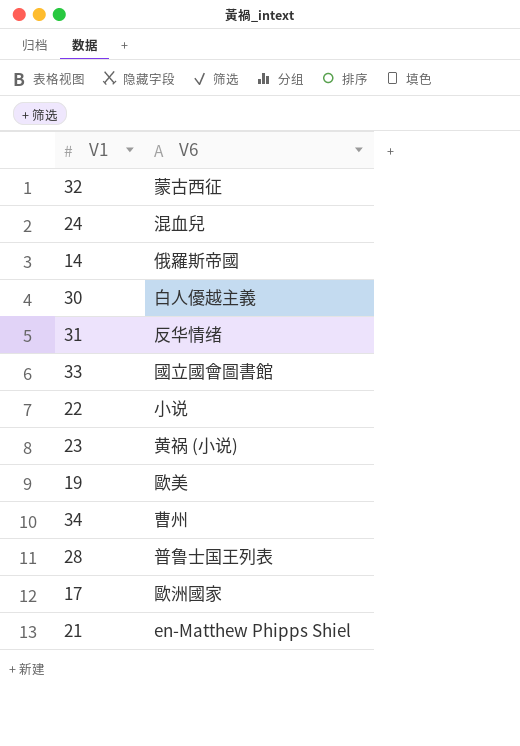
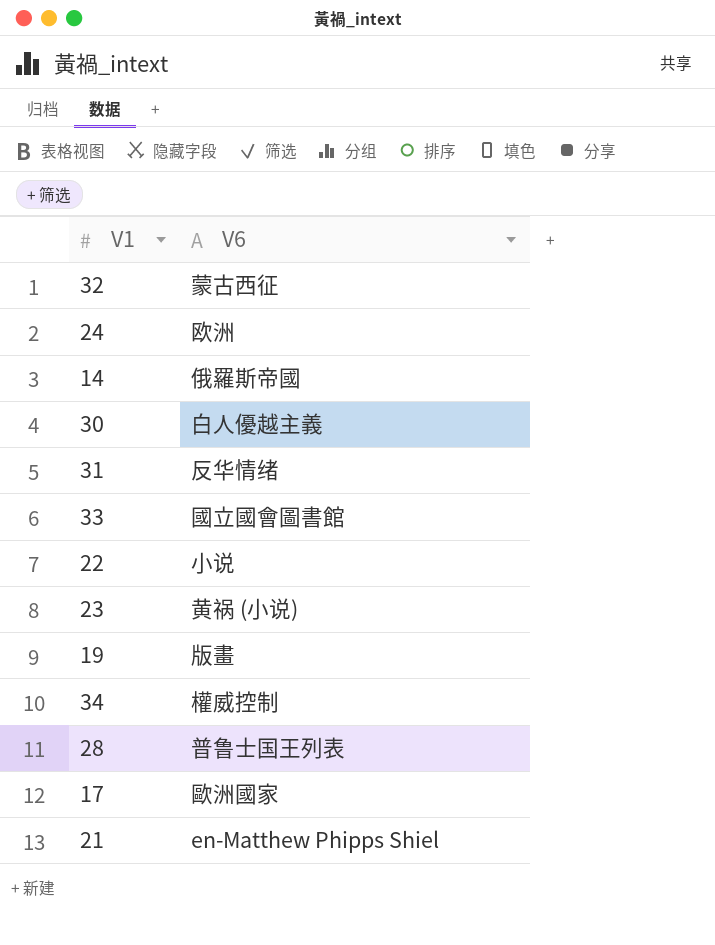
24 | V6: 混血兒 -> 欧洲
19 | V6: 歐美 -> 版畫
34 | V6: 曹州 -> 權威控制

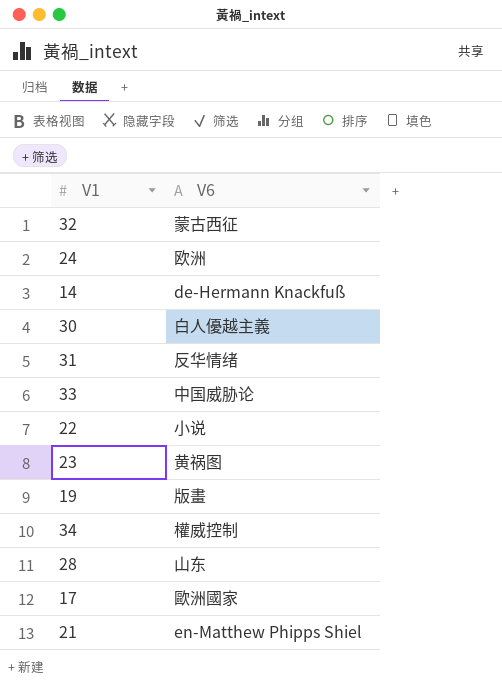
14 | V6: 俄羅斯帝國 -> de-Hermann Knackfuß
33 | V6: 國立國會圖書館 -> 中国威胁论
23 | V6: 黄祸 (小说) -> 黄祸图
28 | V6: 普鲁士国王列表 -> 山东

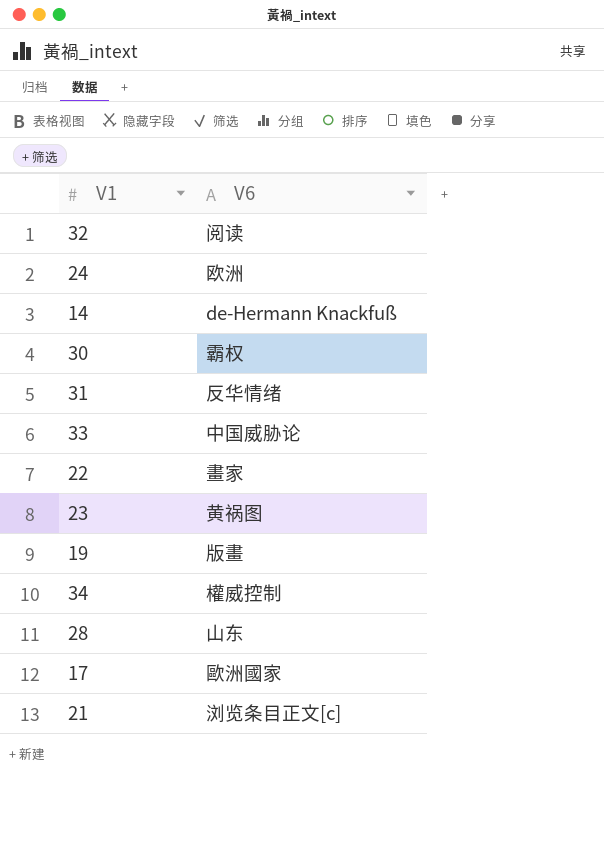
32 | V6: 蒙古西征 -> 阅读
30 | V6: 白人優越主義 -> 霸权
22 | V6: 小说 -> 畫家
21 | V6: en-Matthew Phipps Shiel -> 浏览条目正文[c]

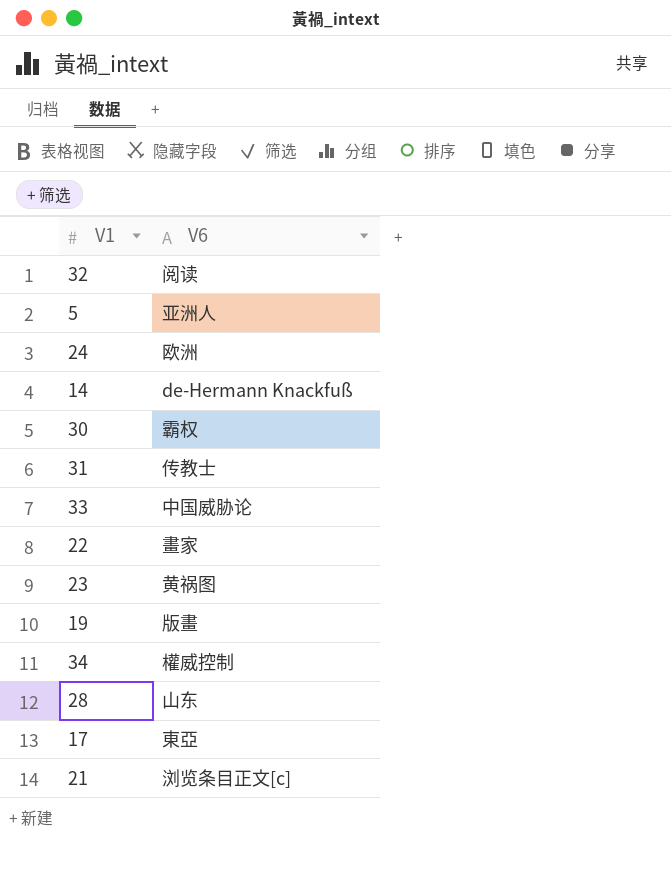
row 5: none -> 亚洲人
31 | V6: 反华情绪 -> 传教士
17 | V6: 歐洲國家 -> 東亞

